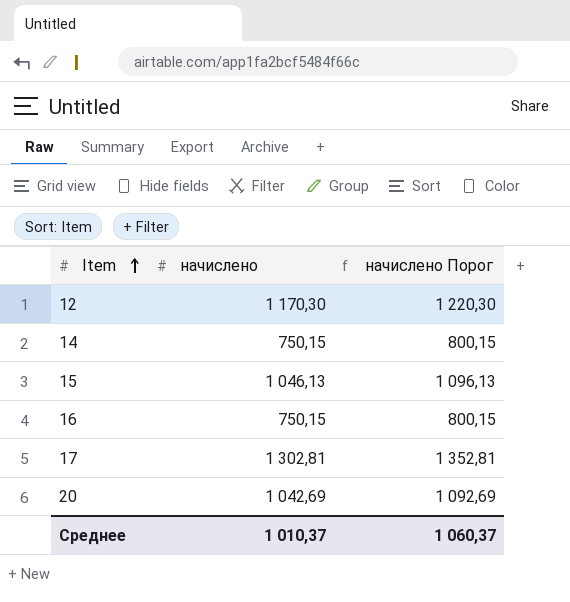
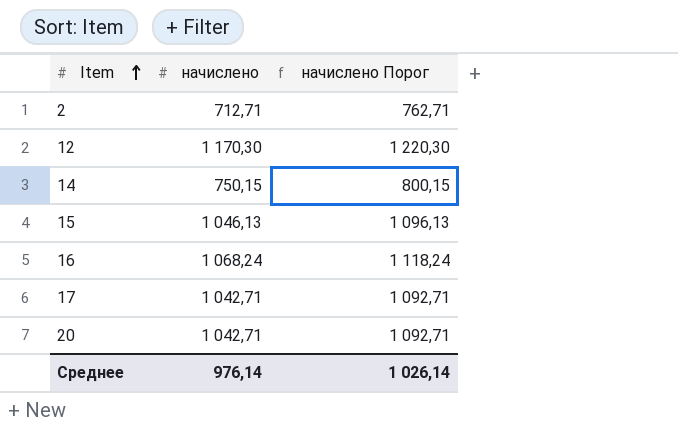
row 2: none -> 712,71 | 762,71
16 | начислено: 750,15 -> 1 068,24
16 | начислено Порог: 800,15 -> 1 118,24
17 | начислено: 1 302,81 -> 1 042,71
17 | начислено Порог: 1 352,81 -> 1 092,71
20 | начислено: 1 042,69 -> 1 042,71
20 | начислено Порог: 1 092,69 -> 1 092,71
Среднее | начислено: 1 010,37 -> 976,14
Среднее | начислено Порог: 1 060,37 -> 1 026,14

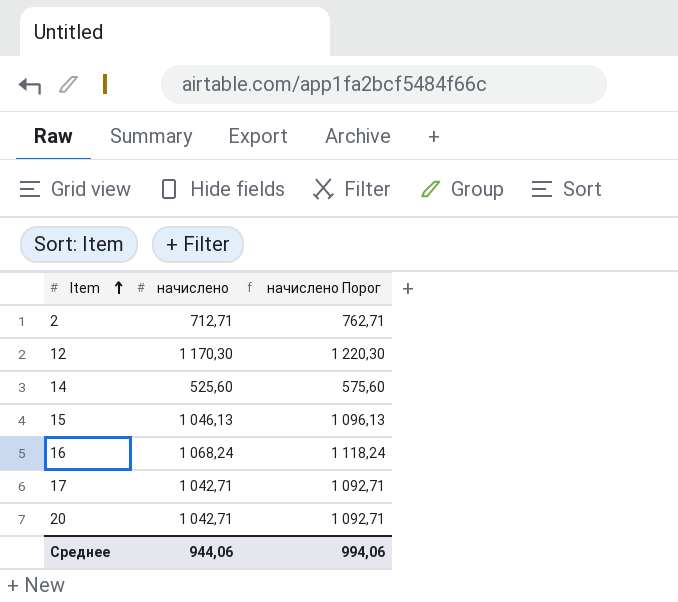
14 | начислено: 750,15 -> 525,60
14 | начислено Порог: 800,15 -> 575,60
Среднее | начислено: 976,14 -> 944,06
Среднее | начислено Порог: 1 026,14 -> 994,06

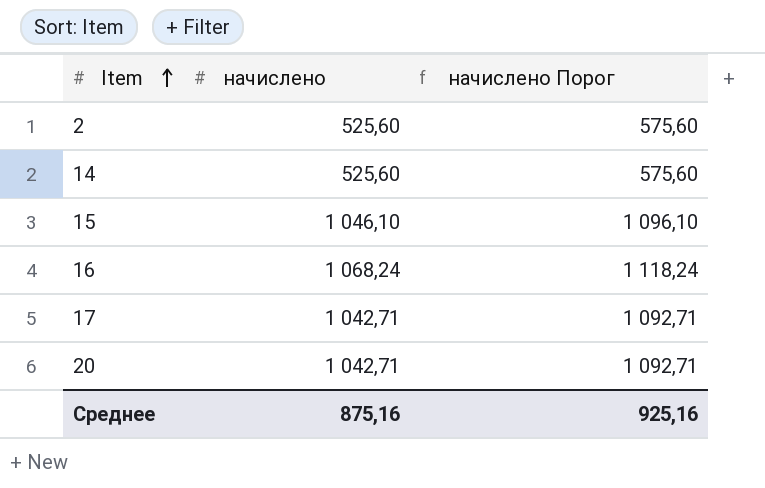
row 12: 1 170,30 | 1 220,30 -> none
2 | начислено: 712,71 -> 525,60
2 | начислено Порог: 762,71 -> 575,60
15 | начислено: 1 046,13 -> 1 046,10
15 | начислено Порог: 1 096,13 -> 1 096,10
Среднее | начислено: 944,06 -> 875,16
Среднее | начислено Порог: 994,06 -> 925,16

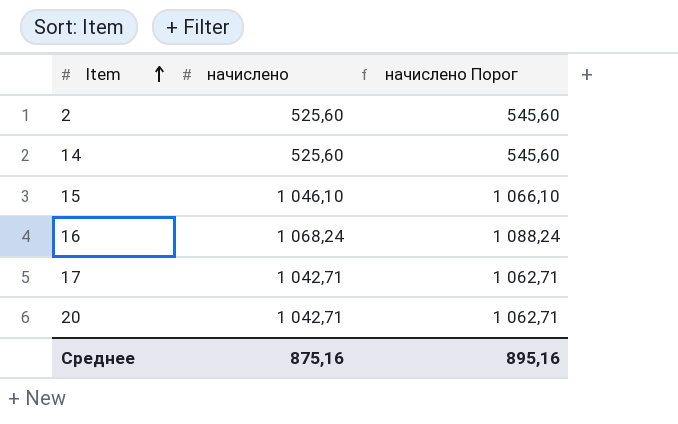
column начислено Порог | formula: [начислено] + 50 -> [начислено] + 20
Среднее | начислено Порог: 925,16 -> 895,16

